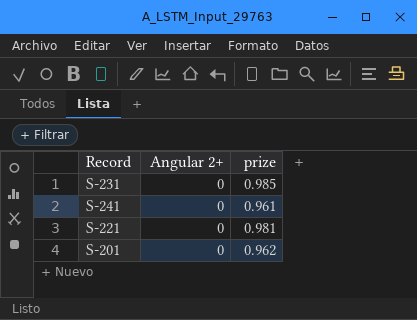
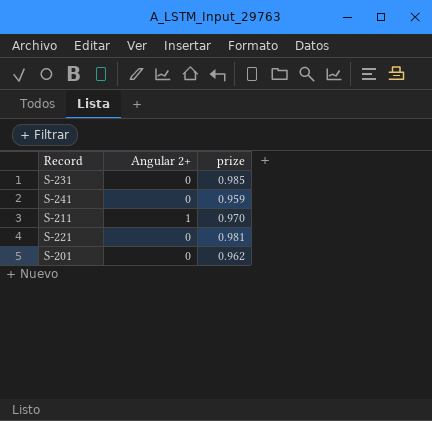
S-241 | prize: 0.961 -> 0.959
row S-211: none -> 1 | 0.970

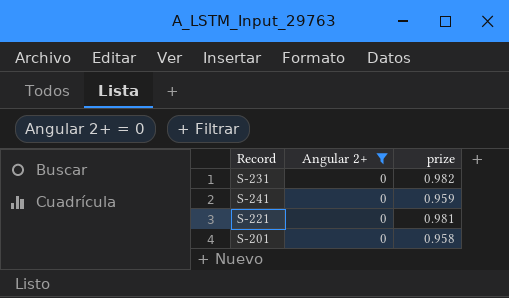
filter: none -> Angular 2+ = 0
S-231 | prize: 0.985 -> 0.982
S-201 | prize: 0.962 -> 0.958

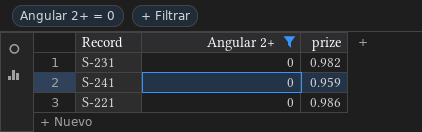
row S-201: 0 | 0.958 -> none
S-221 | prize: 0.981 -> 0.986

